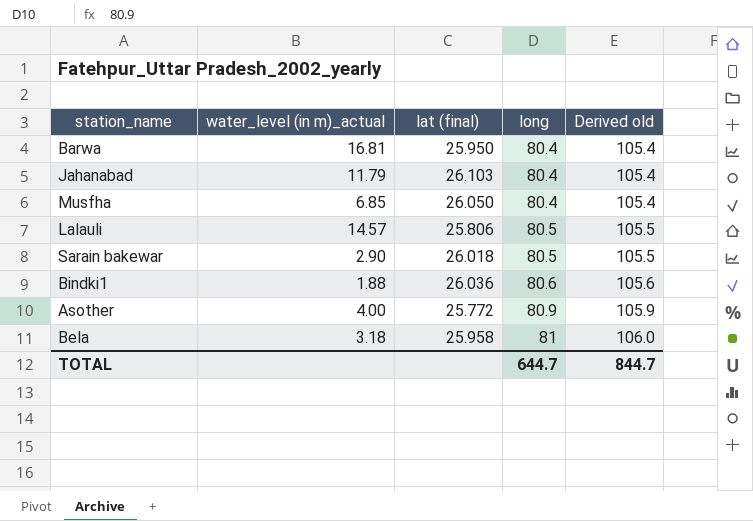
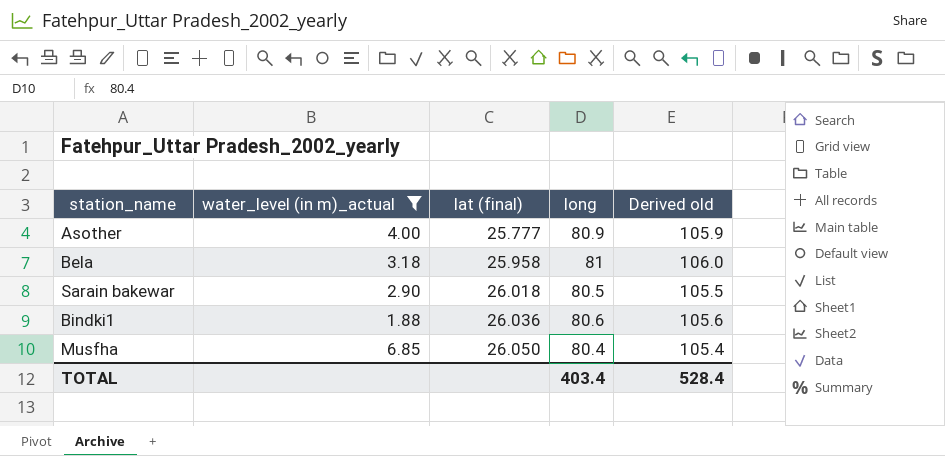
filter: none -> water_level (in m)_actual <= 6.85
row order: long ascending -> lat (final) ascending
Asother | lat (final): 25.772 -> 25.777
TOTAL | long: 644.7 -> 403.4
TOTAL | Derived old: 844.7 -> 528.4

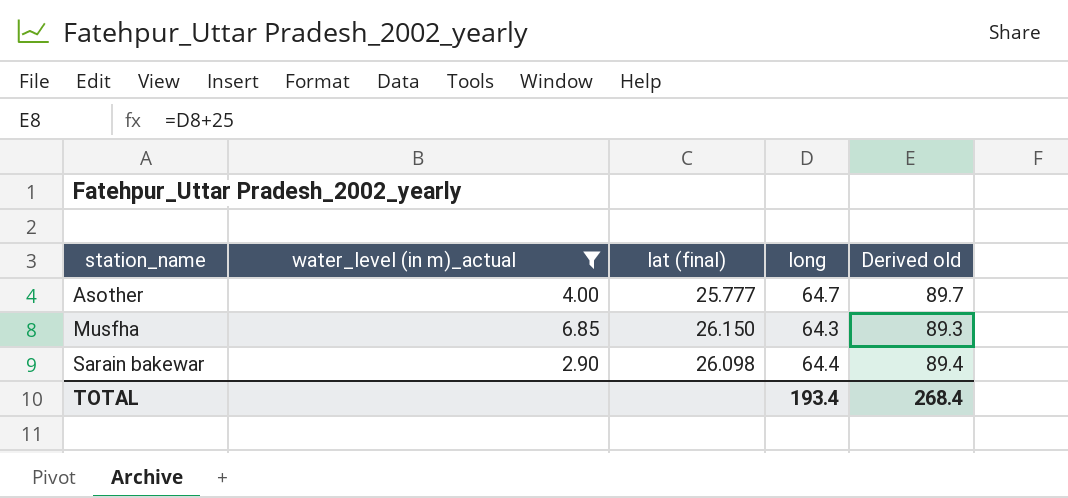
row order: lat (final) ascending -> station_name ascending
row Bela: 3.18 | 25.958 | 81 | 106.0 -> none
row Bindki1: 1.88 | 26.036 | 80.6 | 105.6 -> none
Asother | long: 80.9 -> 64.7
Asother | Derived old: 105.9 -> 89.7
Musfha | lat (final): 26.050 -> 26.150
Musfha | long: 80.4 -> 64.3
Musfha | Derived old: 105.4 -> 89.3
Sarain bakewar | lat (final): 26.018 -> 26.098
Sarain bakewar | long: 80.5 -> 64.4
Sarain bakewar | Derived old: 105.5 -> 89.4
TOTAL | long: 403.4 -> 193.4
TOTAL | Derived old: 528.4 -> 268.4

